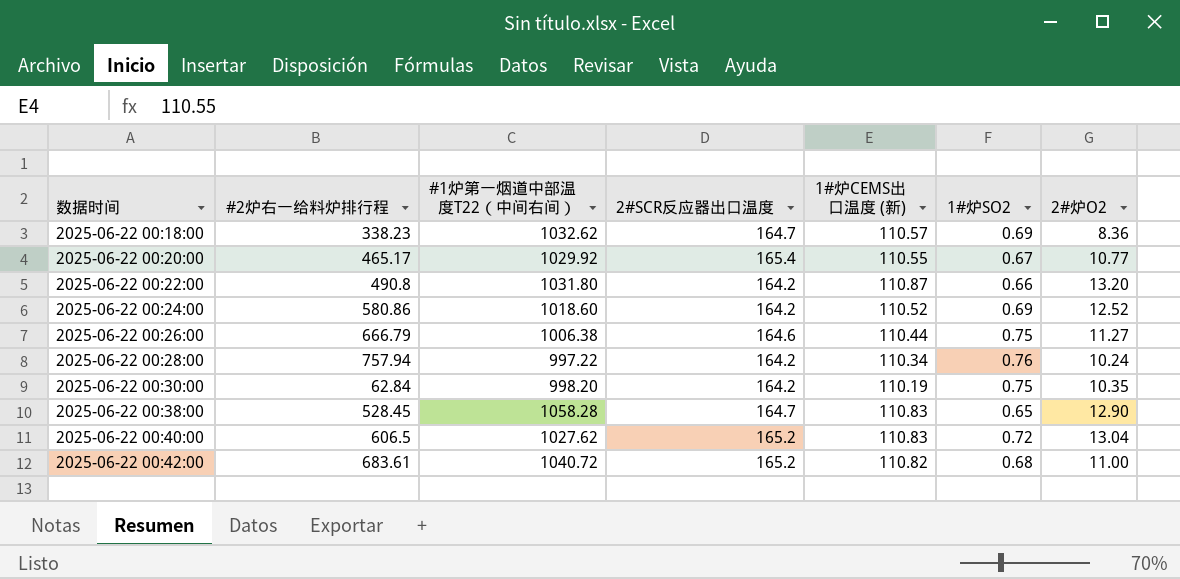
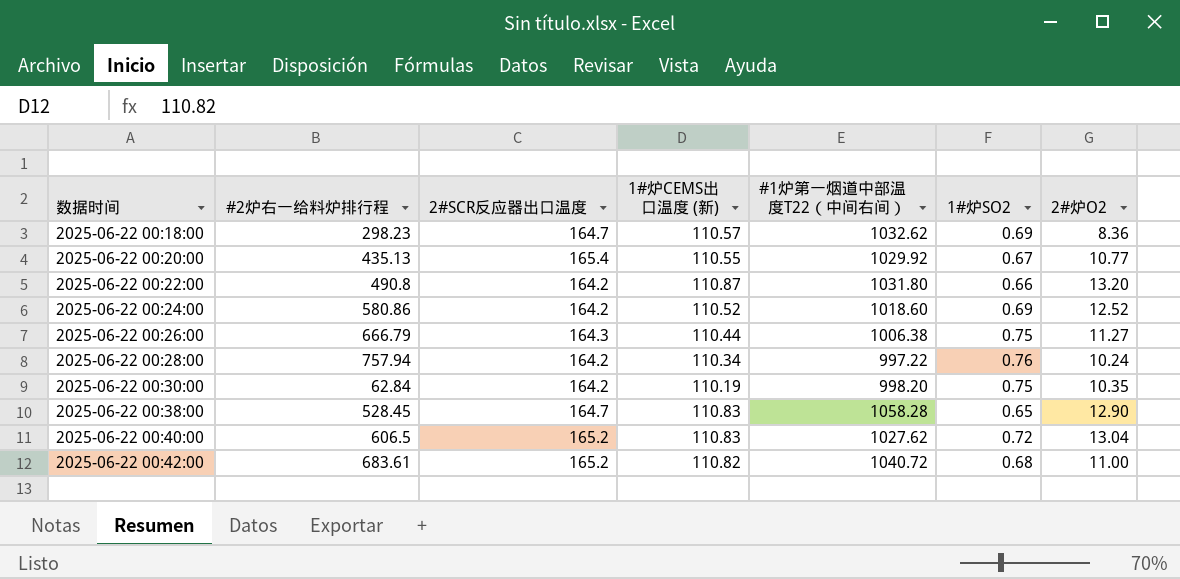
column #1炉第一烟道中部温度T22（中间右间） | position: 3 -> 5
2025-06-22 00:18:00 | #2炉右一给料炉排行程: 338.23 -> 298.23
2025-06-22 00:20:00 | #2炉右一给料炉排行程: 465.17 -> 435.13
2025-06-22 00:26:00 | 2#SCR反应器出口温度: 164.6 -> 164.3

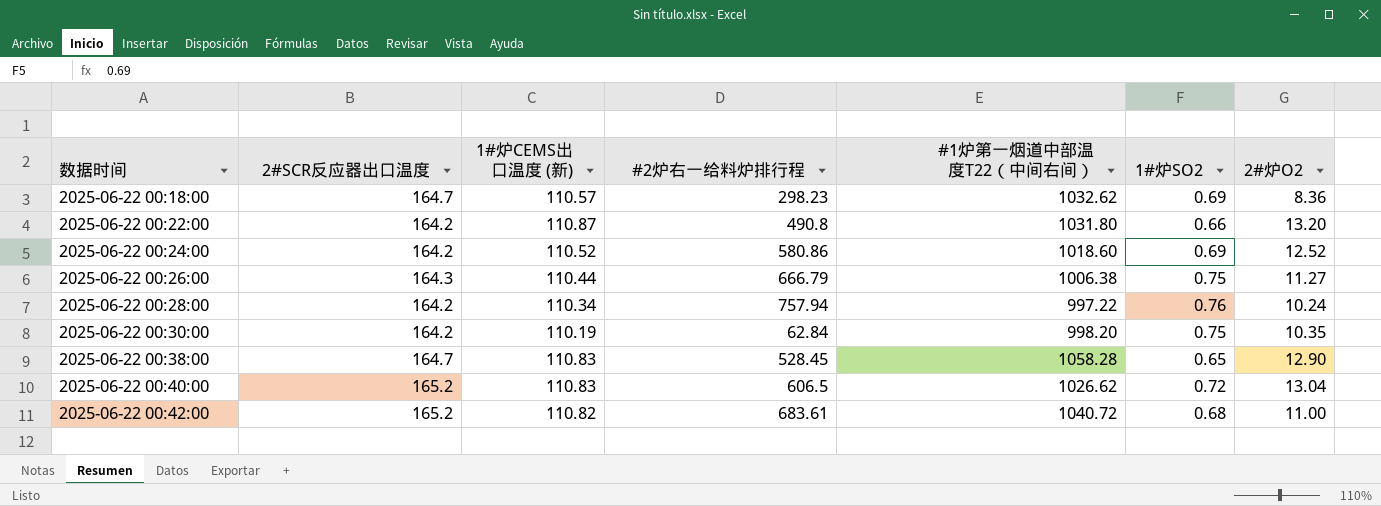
column #2炉右一给料炉排行程 | position: 2 -> 4
row 2025-06-22 00:20:00: 435.13 | 165.4 | 110.55 | 1029.92 | 0.67 | 10.77 -> none
2025-06-22 00:40:00 | #1炉第一烟道中部温度T22（中间右间）: 1027.62 -> 1026.62

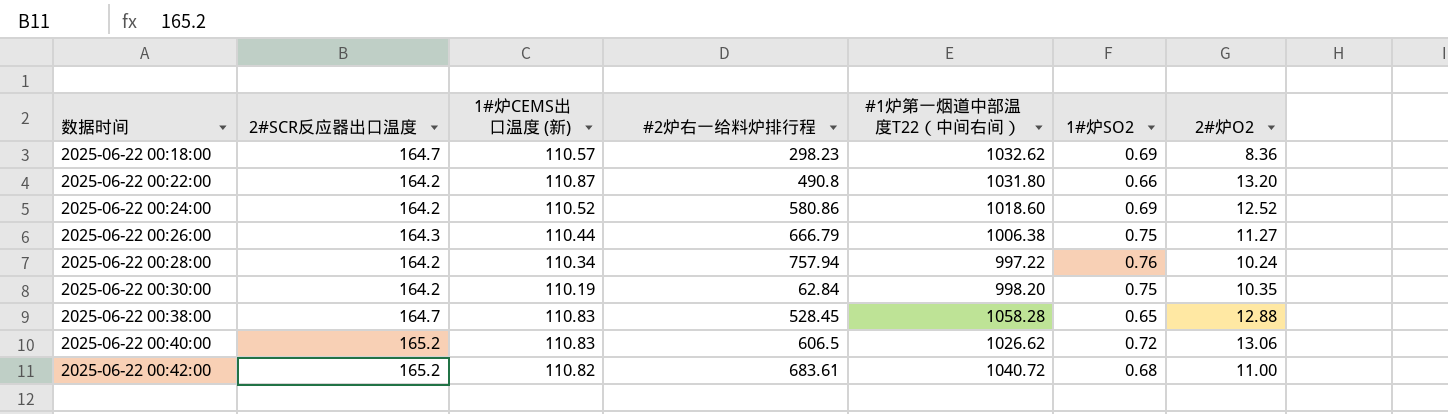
2025-06-22 00:38:00 | 2#炉O2: 12.90 -> 12.88
2025-06-22 00:40:00 | 2#炉O2: 13.04 -> 13.06

